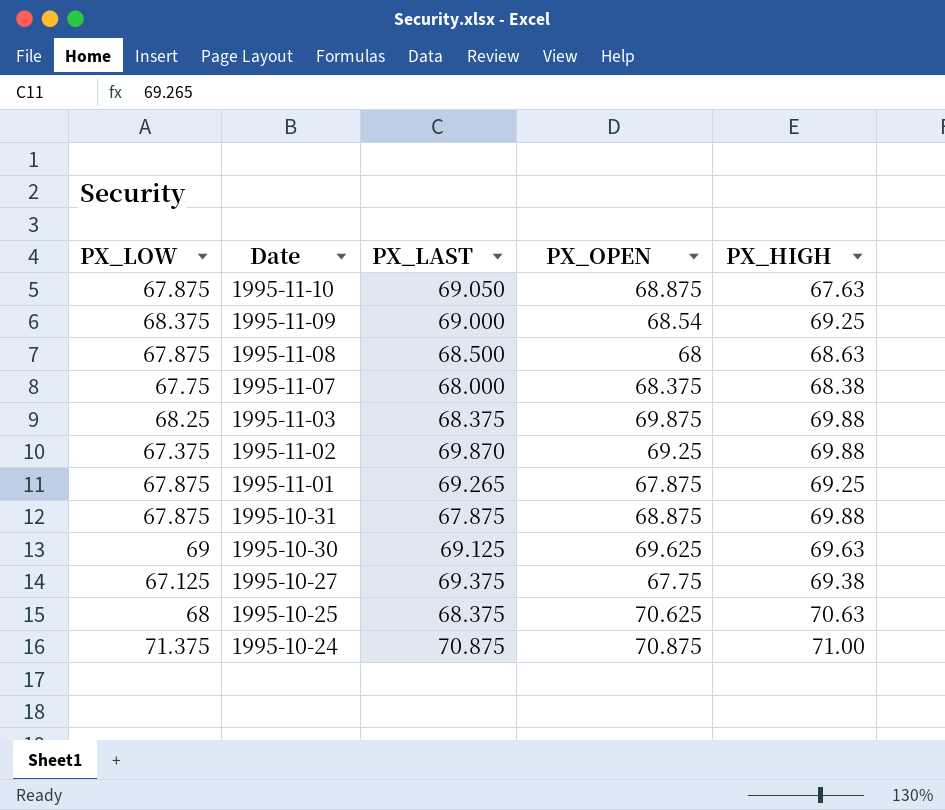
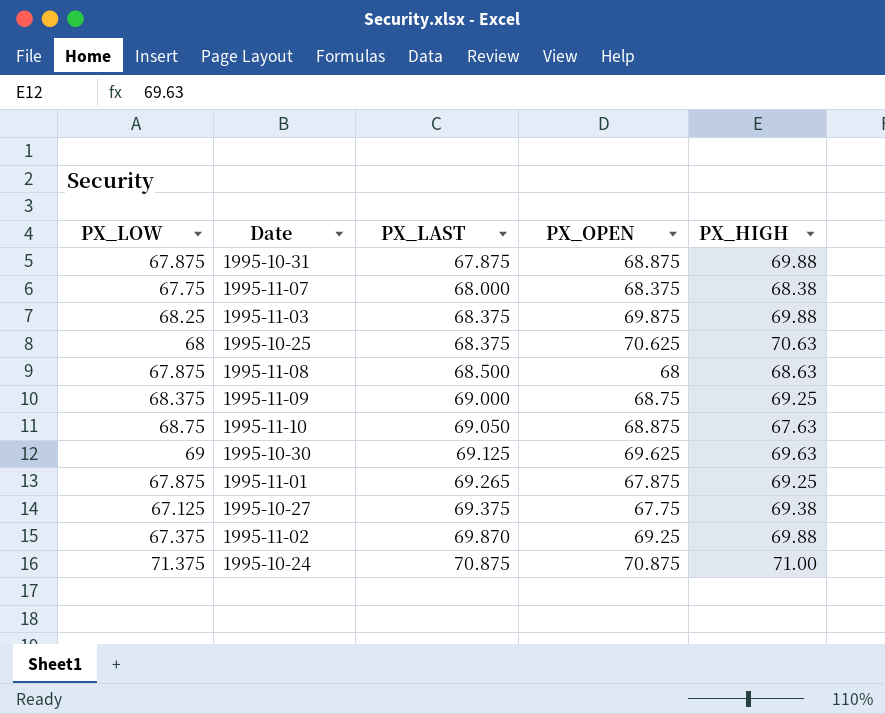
row order: Date descending -> PX_LAST ascending
1995-11-09 | PX_OPEN: 68.54 -> 68.75
1995-11-10 | PX_LOW: 67.875 -> 68.75

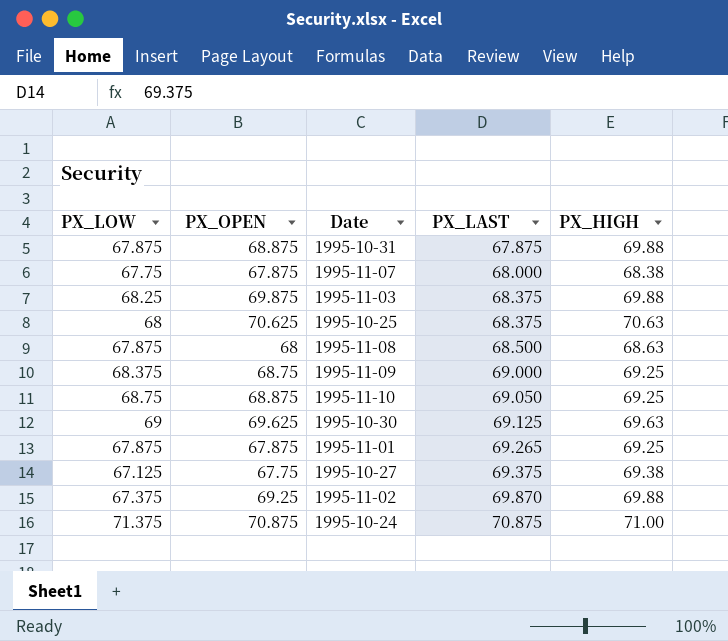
column PX_OPEN | position: 4 -> 2
1995-11-07 | PX_OPEN: 68.375 -> 67.875
1995-11-10 | PX_HIGH: 67.63 -> 69.25

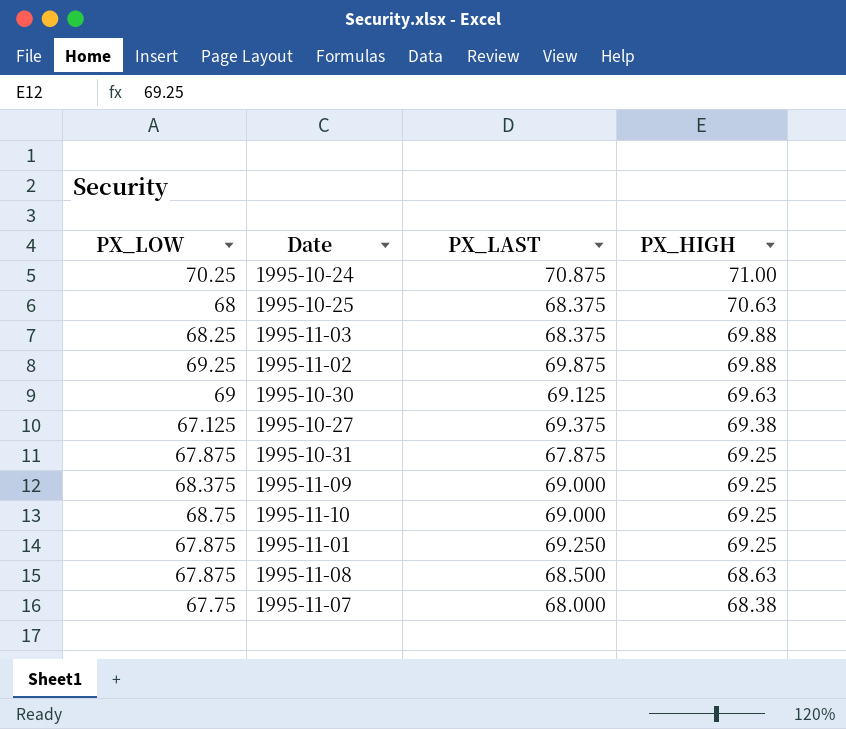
row order: PX_LAST ascending -> PX_HIGH descending
column PX_OPEN | position: 2 -> none
1995-10-24 | PX_LOW: 71.375 -> 70.25
1995-11-02 | PX_LOW: 67.375 -> 69.25
1995-11-02 | PX_LAST: 69.870 -> 69.875
1995-10-31 | PX_HIGH: 69.88 -> 69.25
1995-11-10 | PX_LAST: 69.050 -> 69.000
1995-11-01 | PX_LAST: 69.265 -> 69.250

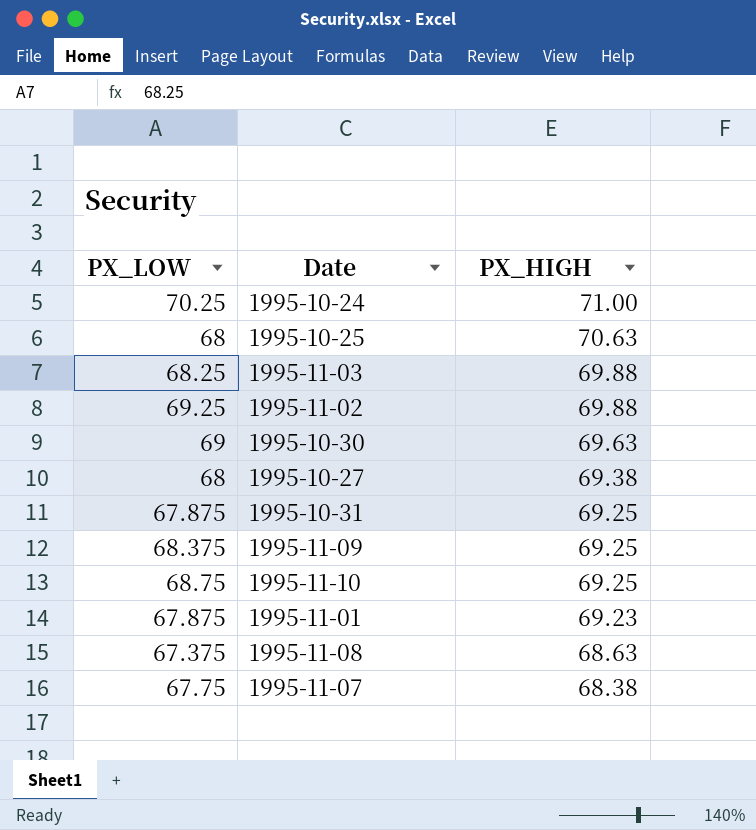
column PX_LAST | position: 3 -> none
1995-10-27 | PX_LOW: 67.125 -> 68
1995-11-01 | PX_HIGH: 69.25 -> 69.23
1995-11-08 | PX_LOW: 67.875 -> 67.375

